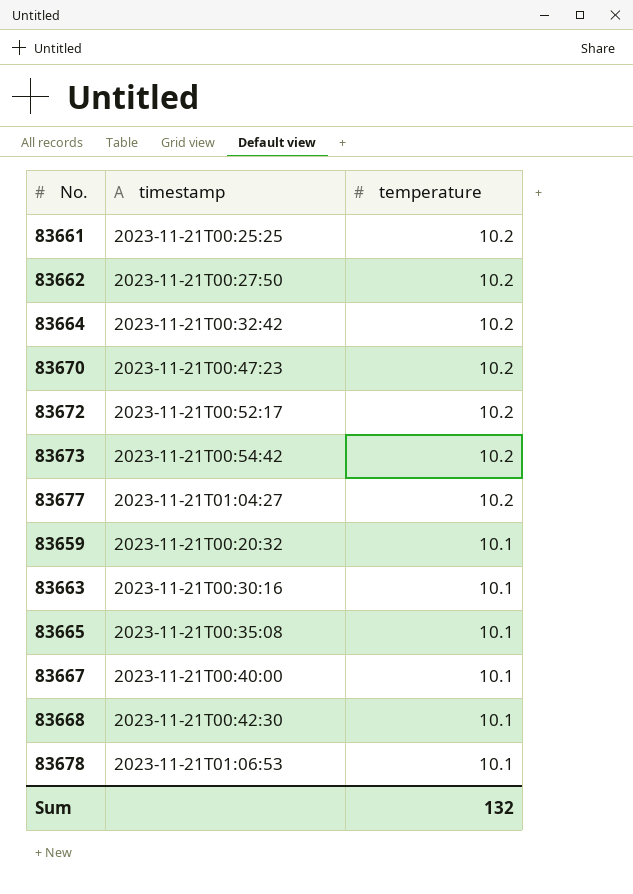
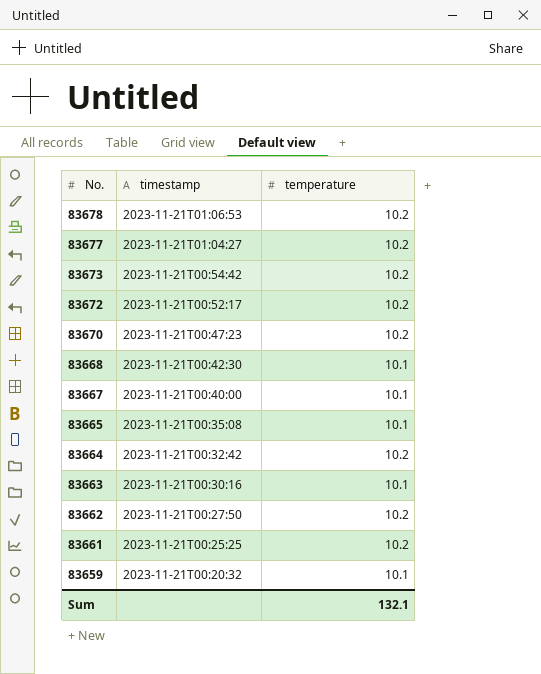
row order: temperature descending -> No. descending
83678 | temperature: 10.1 -> 10.2
Sum | temperature: 132 -> 132.1

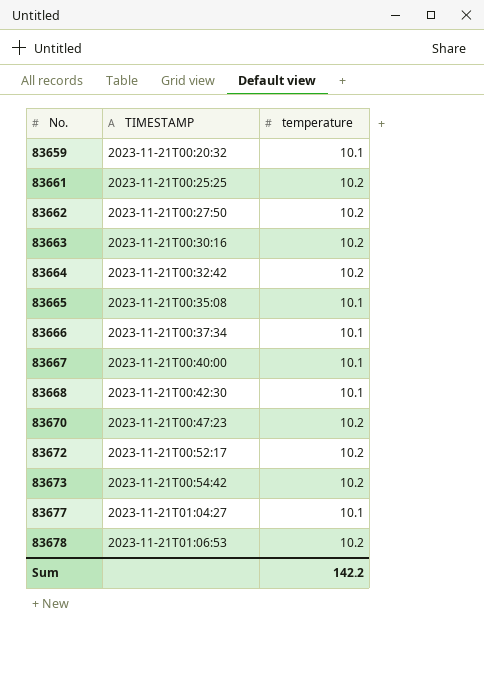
row order: No. descending -> No. ascending
column name: timestamp -> TIMESTAMP
83663 | temperature: 10.1 -> 10.2
row 83666: none -> 2023-11-21T00:37:34 | 10.1
83677 | temperature: 10.2 -> 10.1
Sum | temperature: 132.1 -> 142.2

